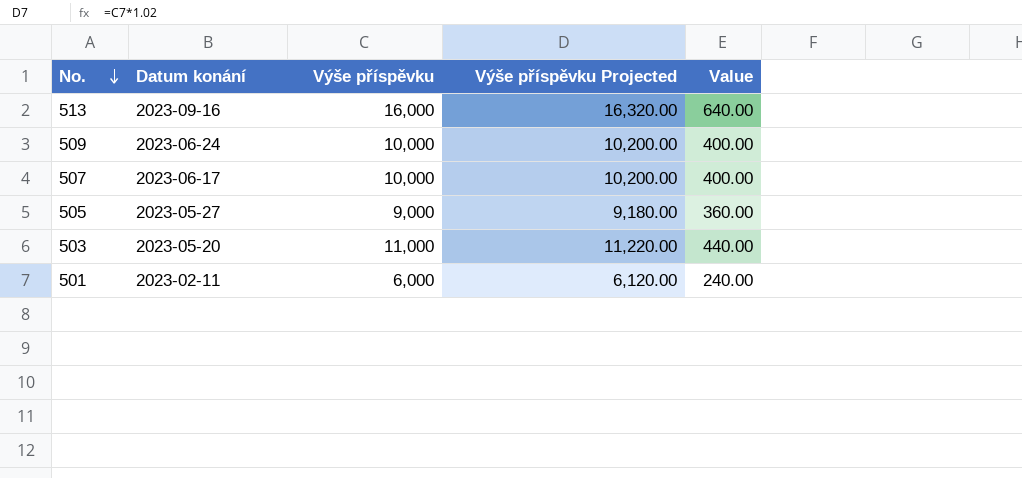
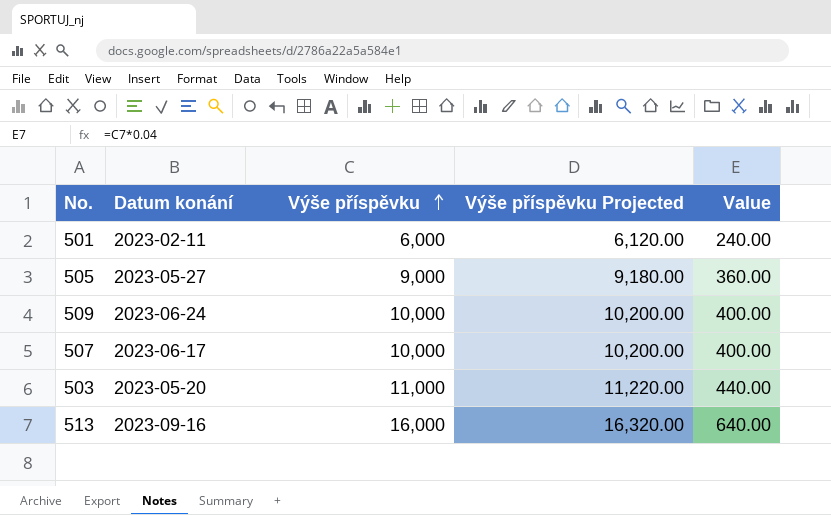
row order: No. descending -> Výše příspěvku ascending

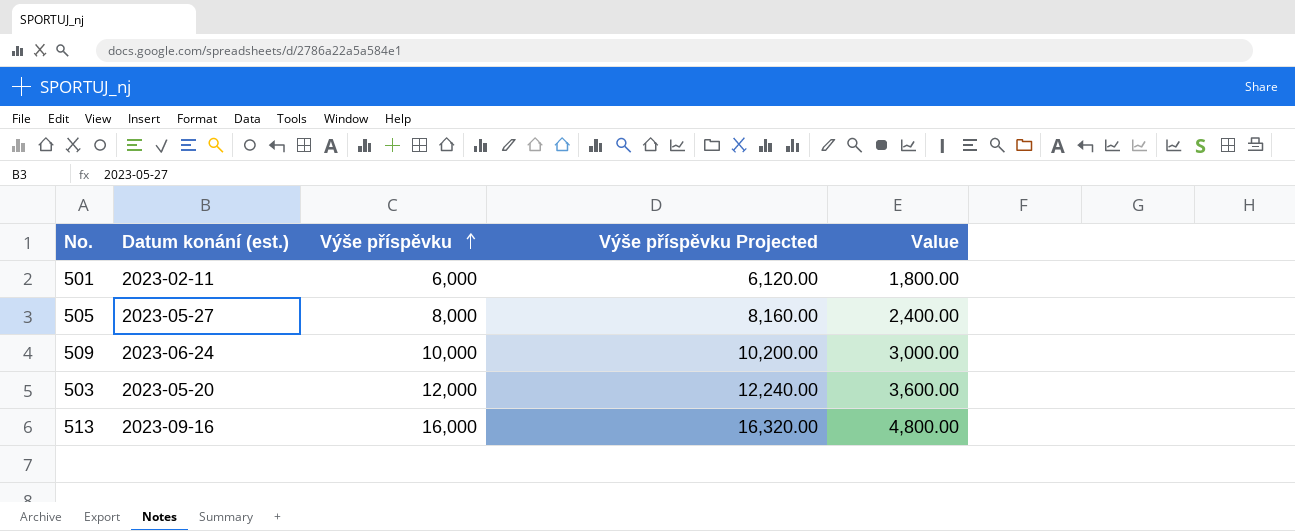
column name: Datum konání -> Datum konání (est.)
column Value | formula: [Výše příspěvku] * 0.04 -> [Výše příspěvku] * 0.3
row 507: 2023-06-17 | 10,000 | 10,200.00 | 400.00 -> none
505 | Výše příspěvku: 9,000 -> 8,000
505 | Výše příspěvku Projected: 9,180.00 -> 8,160.00
503 | Výše příspěvku: 11,000 -> 12,000
503 | Výše příspěvku Projected: 11,220.00 -> 12,240.00

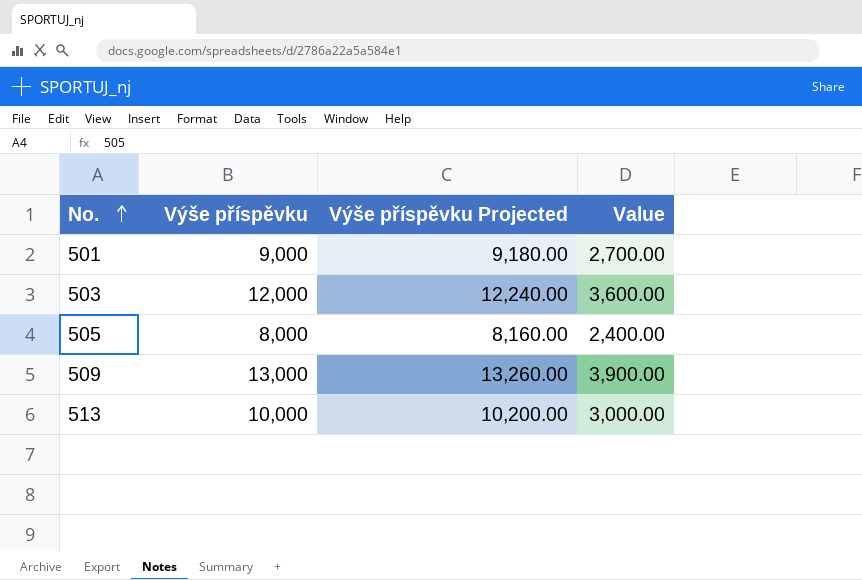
row order: Výše příspěvku ascending -> No. ascending
column Datum konání (est.) | position: 2 -> none
501 | Výše příspěvku: 6,000 -> 9,000
501 | Výše příspěvku Projected: 6,120.00 -> 9,180.00
501 | Value: 1,800.00 -> 2,700.00
509 | Výše příspěvku: 10,000 -> 13,000
509 | Výše příspěvku Projected: 10,200.00 -> 13,260.00
509 | Value: 3,000.00 -> 3,900.00
513 | Výše příspěvku: 16,000 -> 10,000
513 | Výše příspěvku Projected: 16,320.00 -> 10,200.00
513 | Value: 4,800.00 -> 3,000.00

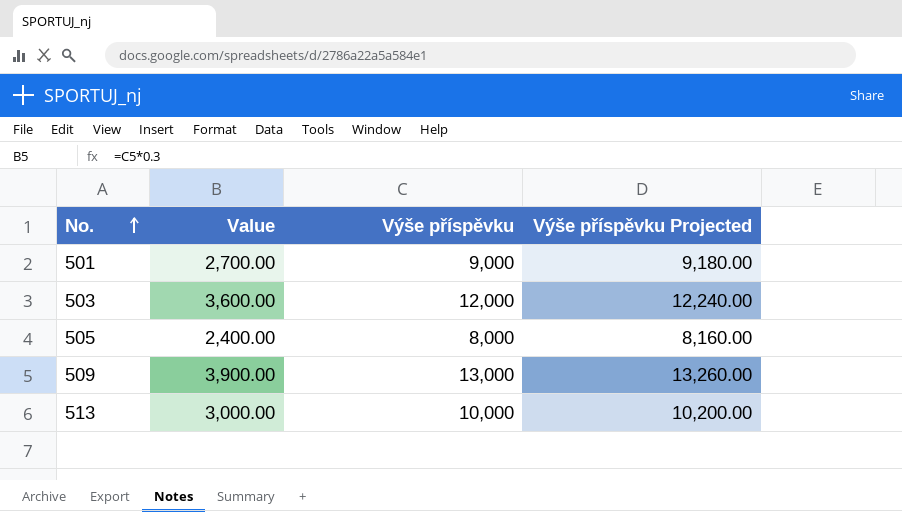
column Value | position: 4 -> 2

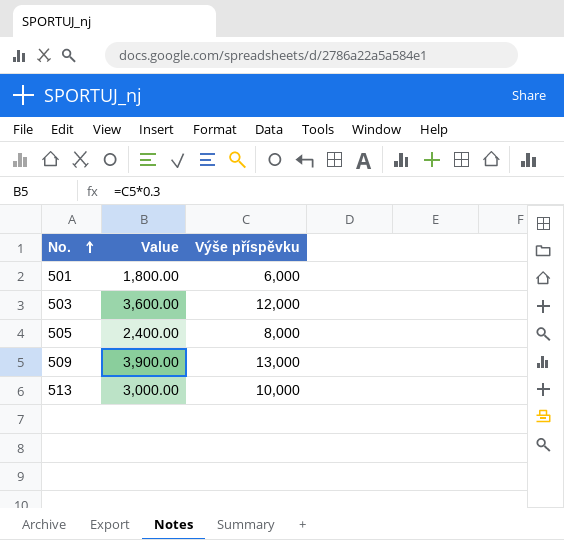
column Výše příspěvku Projected | formula: [Výše příspěvku] * 1.02 -> none
501 | Value: 2,700.00 -> 1,800.00
501 | Výše příspěvku: 9,000 -> 6,000

